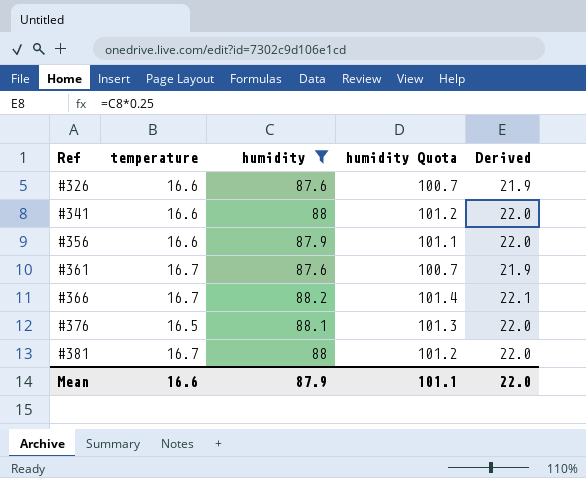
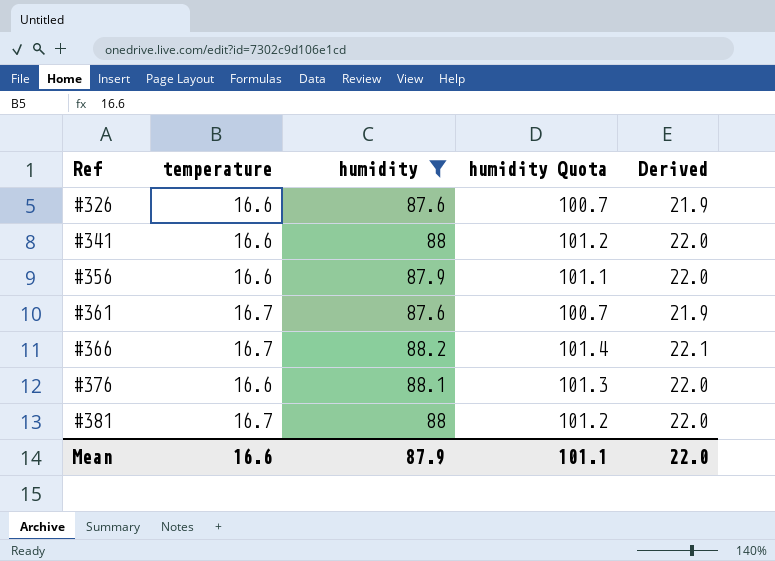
#376 | temperature: 16.5 -> 16.6

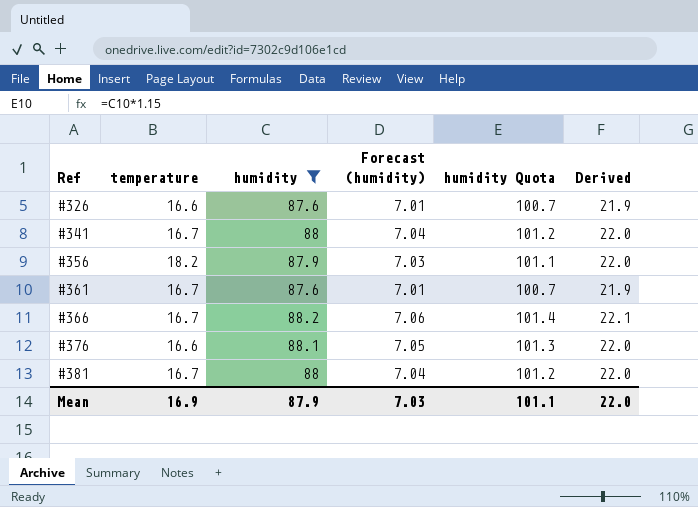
column Forecast (humidity) | formula: none -> [humidity] * 0.08
#341 | temperature: 16.6 -> 16.7
#356 | temperature: 16.6 -> 18.2
Mean | temperature: 16.6 -> 16.9

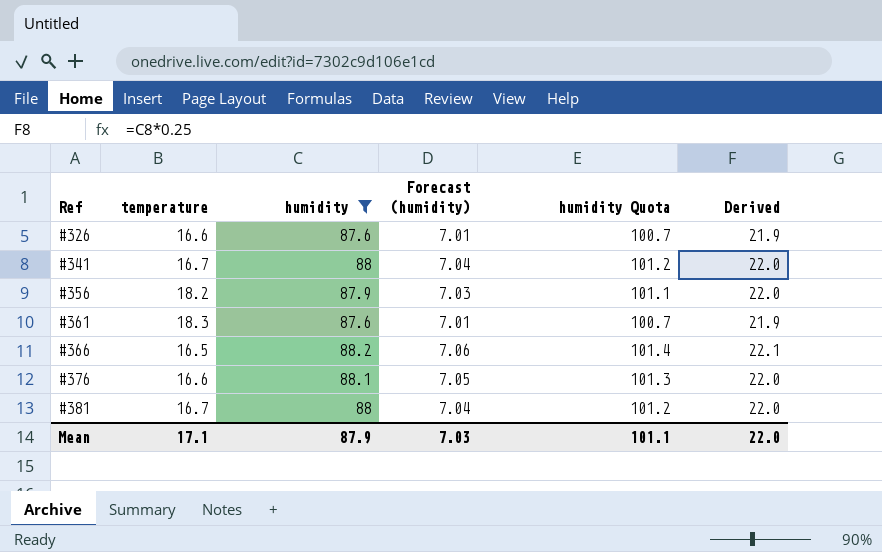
#361 | temperature: 16.7 -> 18.3
#366 | temperature: 16.7 -> 16.5
Mean | temperature: 16.9 -> 17.1

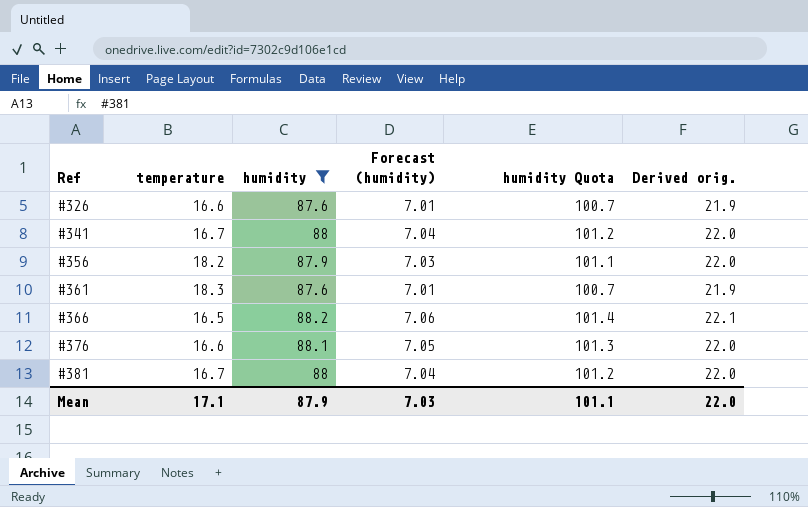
column name: Derived -> Derived orig.

